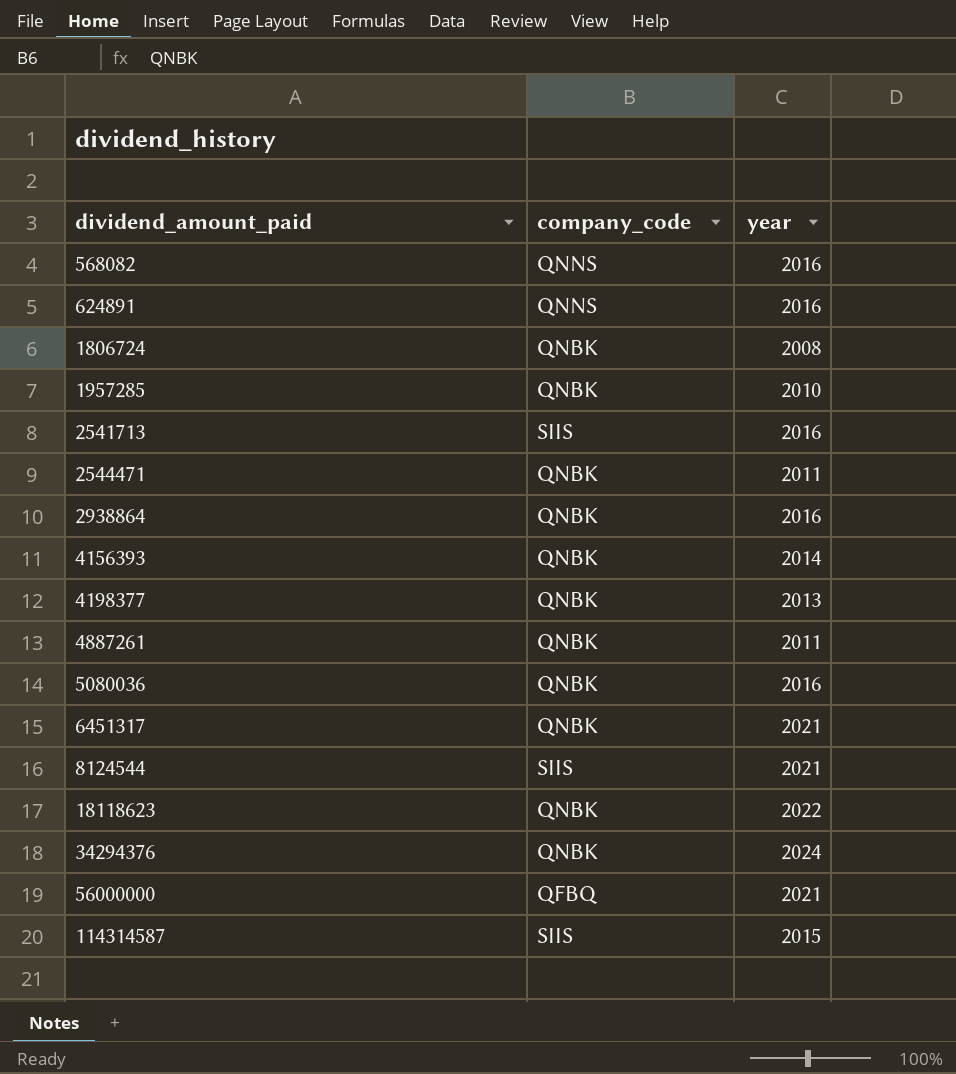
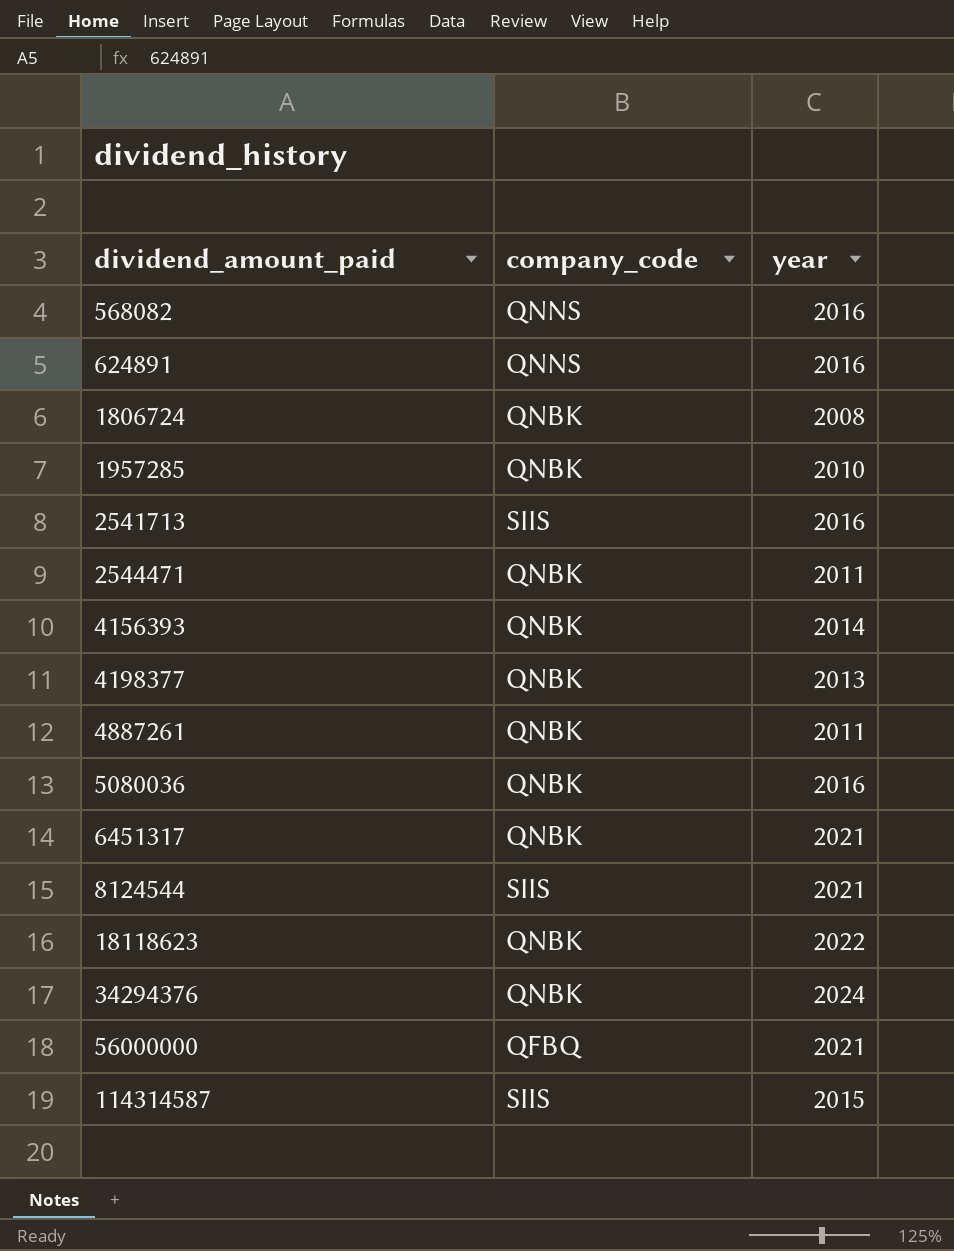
row 2938864: QNBK | 2016 -> none

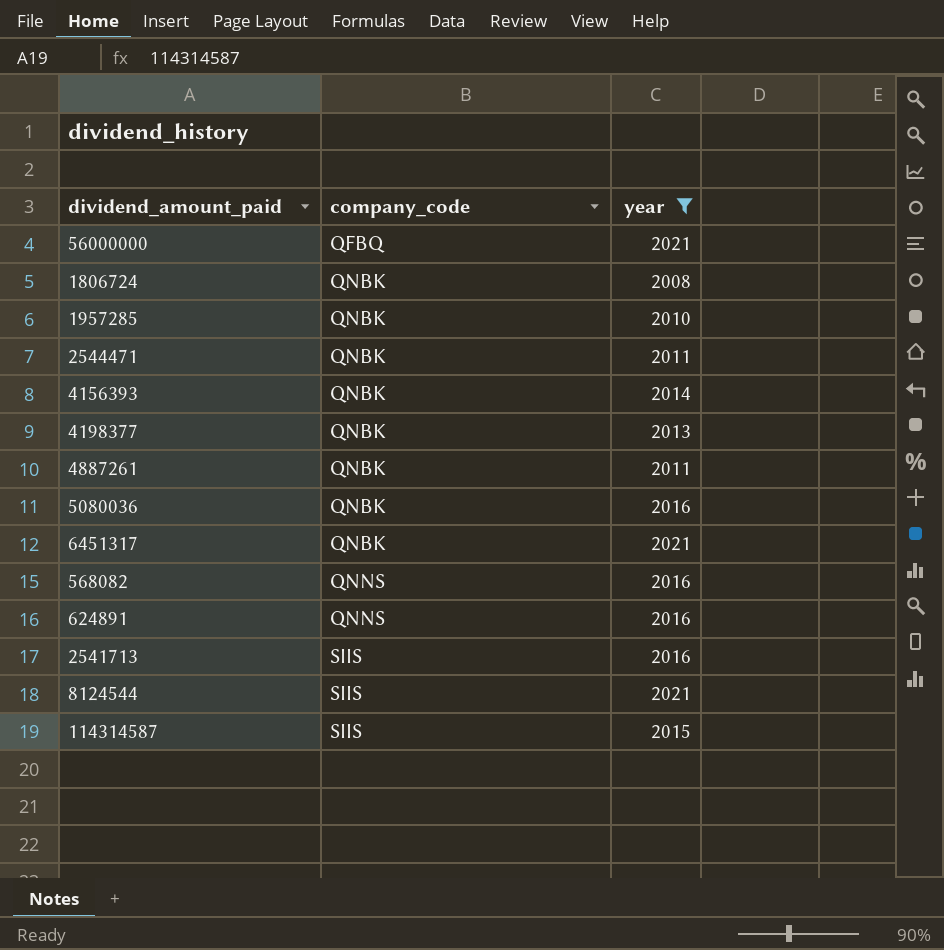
filter: none -> year <= 2021
row order: dividend_amount_paid ascending -> company_code ascending

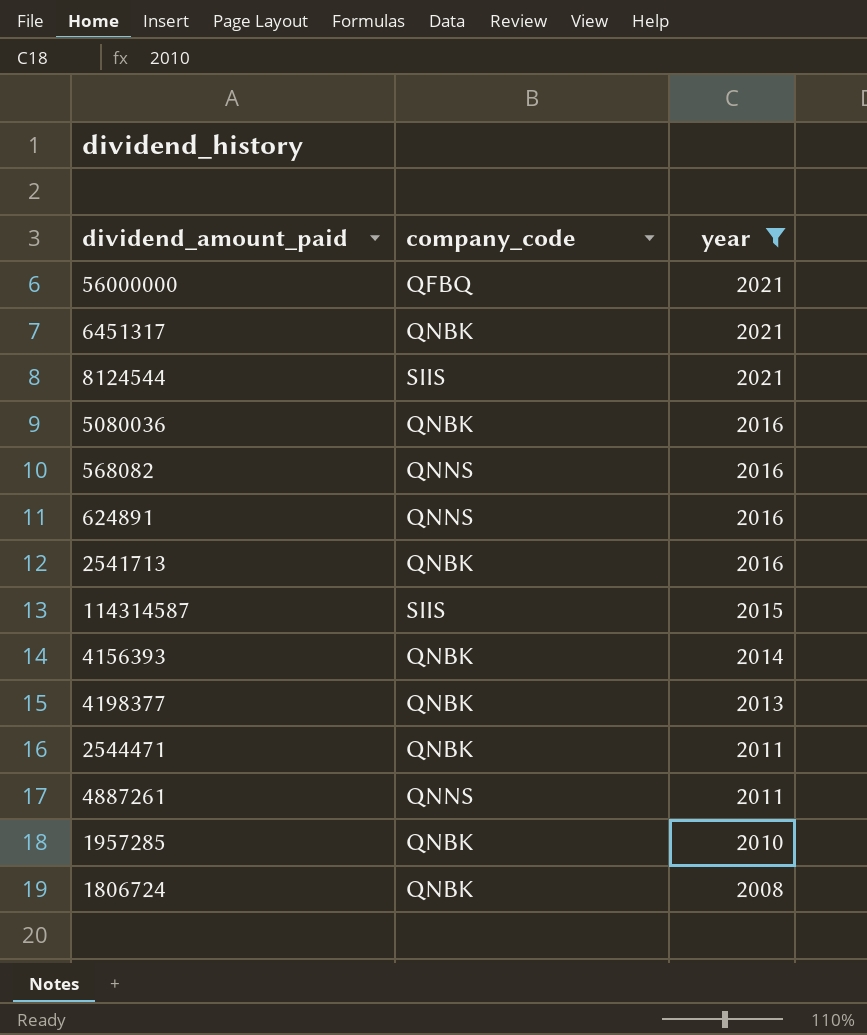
row order: company_code ascending -> year descending
2541713 | company_code: SIIS -> QNBK
4887261 | company_code: QNBK -> QNNS

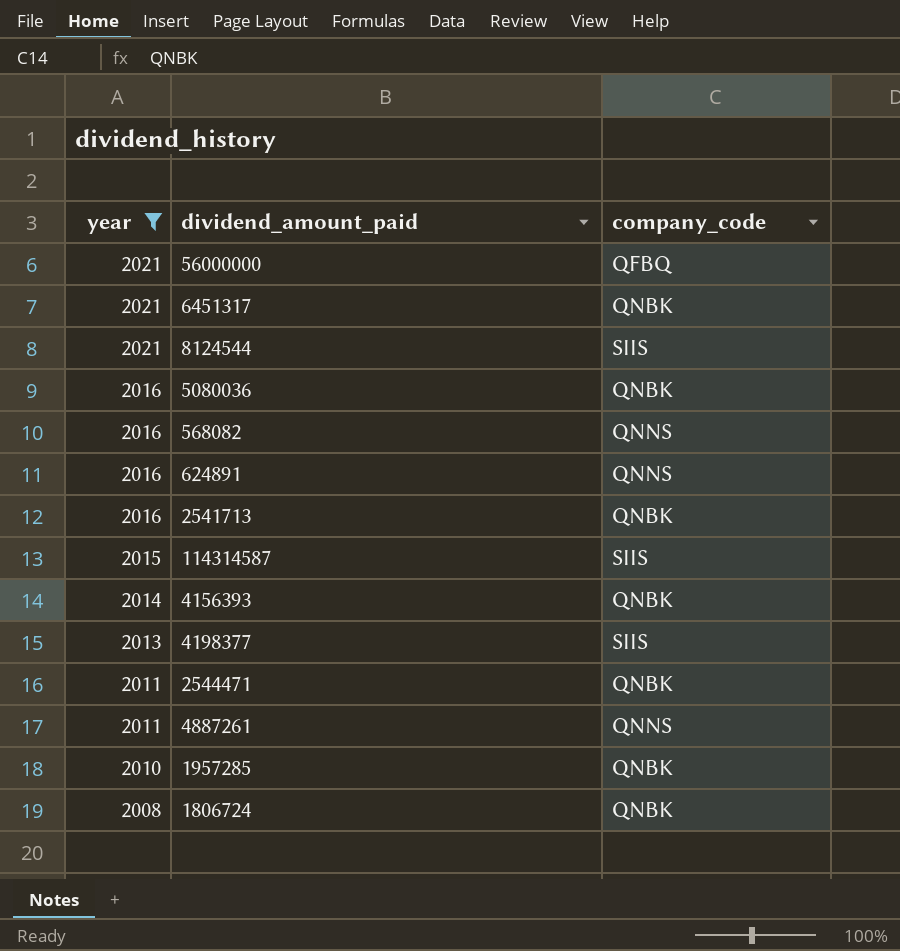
column year | position: 3 -> 1
4198377 | company_code: QNBK -> SIIS

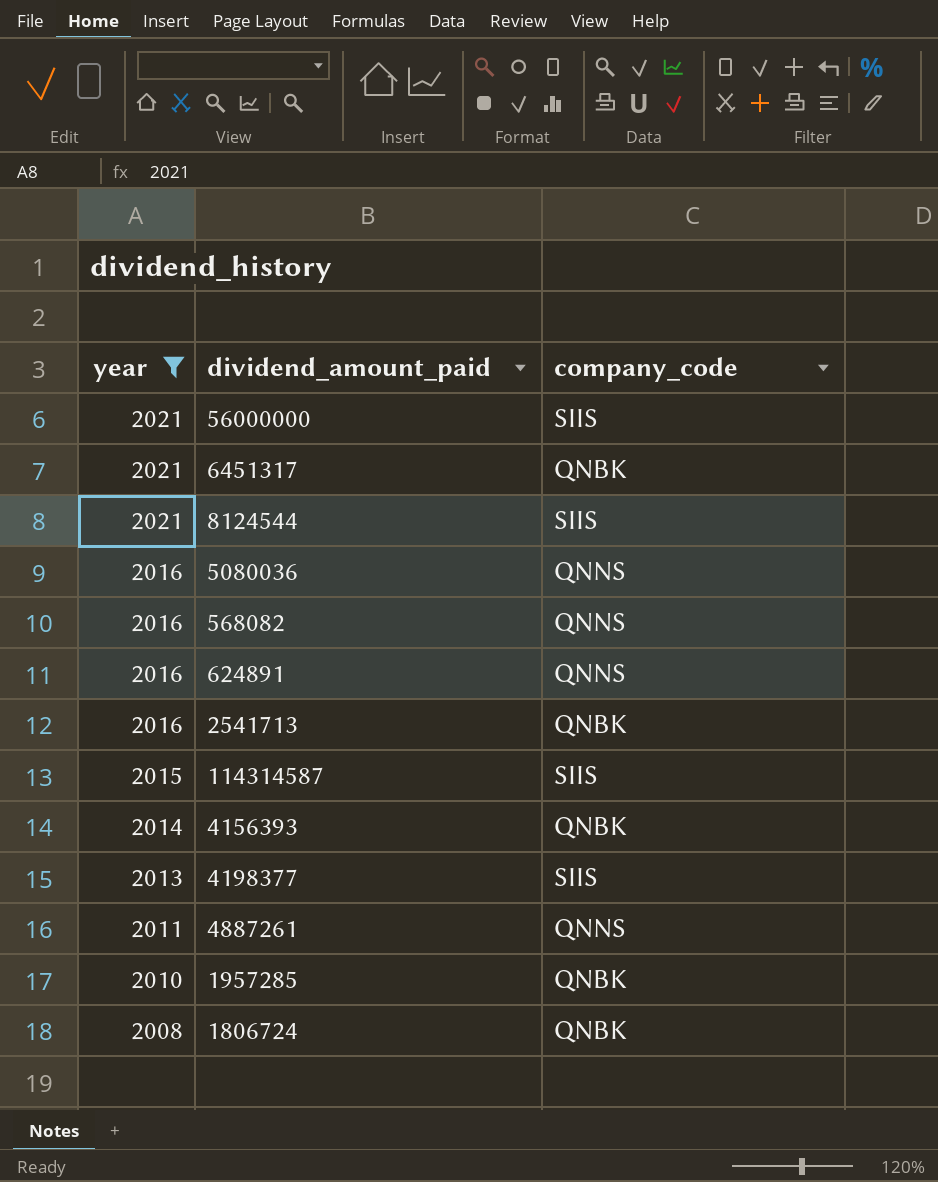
row 2544471: 2011 | QNBK -> none
56000000 | company_code: QFBQ -> SIIS
5080036 | company_code: QNBK -> QNNS

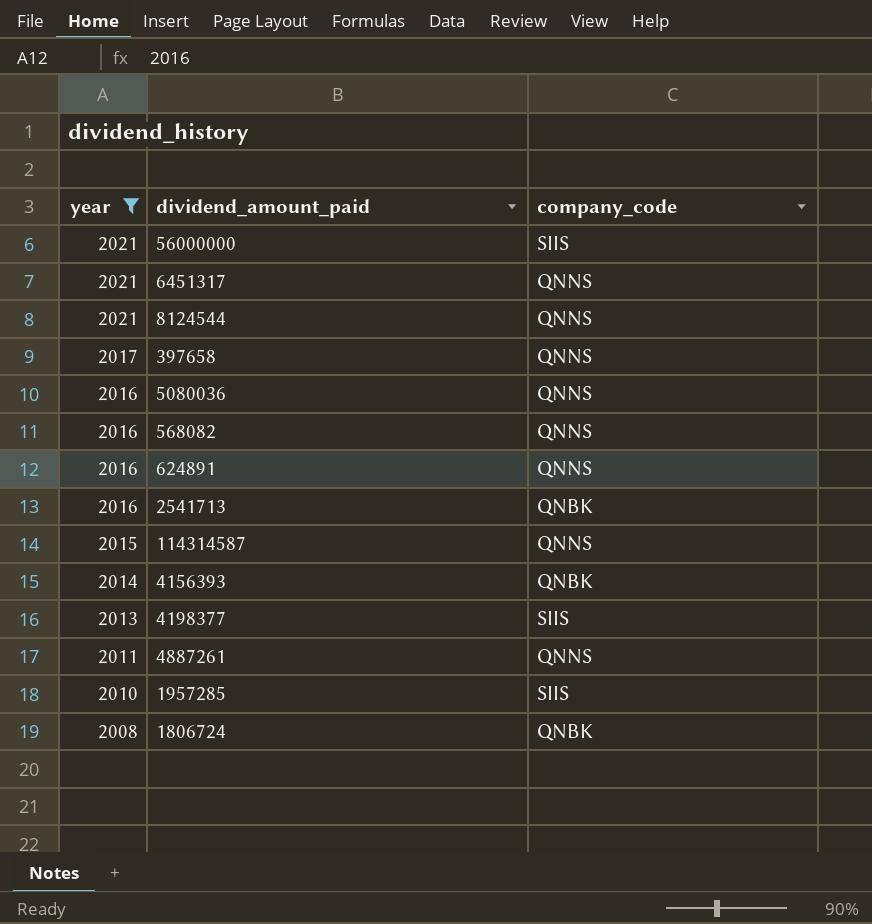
6451317 | company_code: QNBK -> QNNS
8124544 | company_code: SIIS -> QNNS
row 397658: none -> 2017 | QNNS
114314587 | company_code: SIIS -> QNNS
1957285 | company_code: QNBK -> SIIS

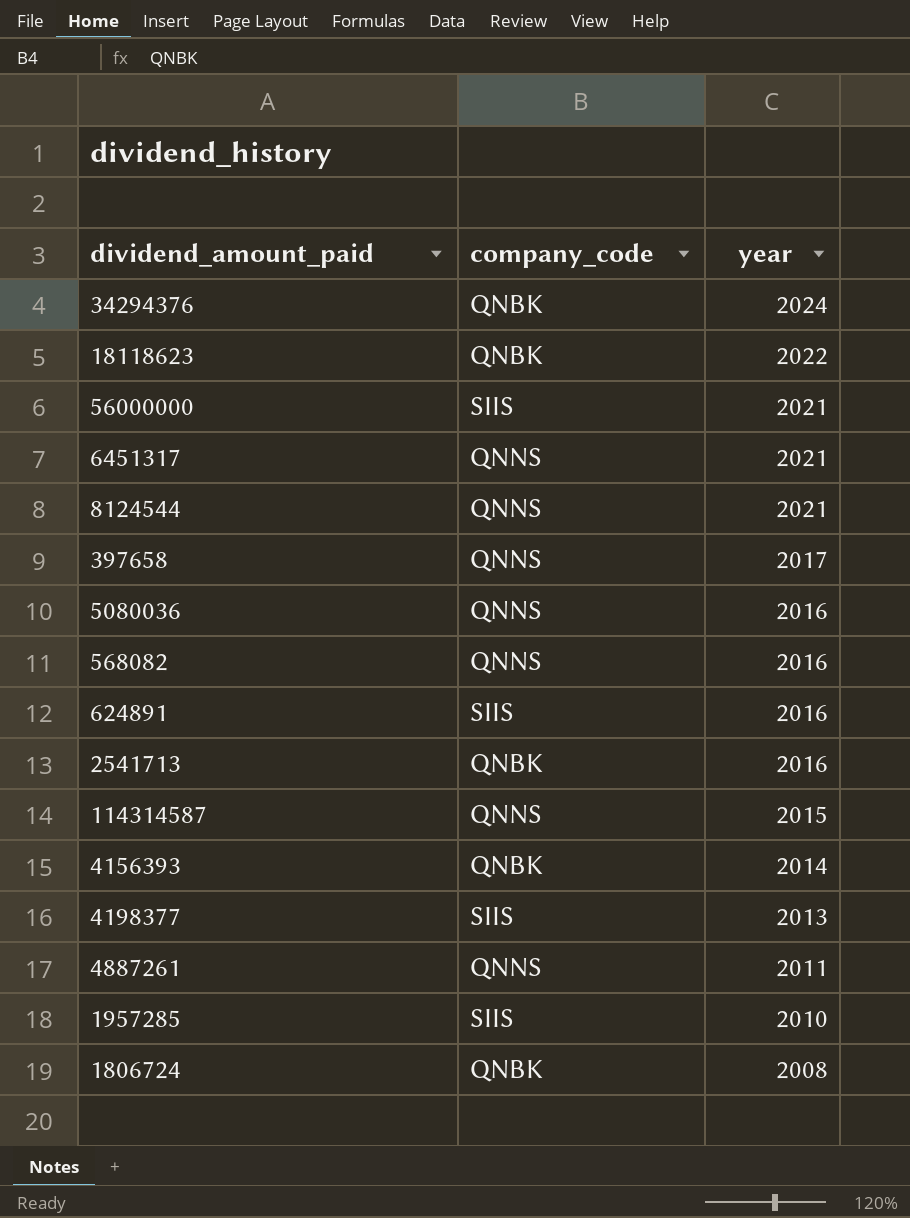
filter: year <= 2021 -> none
column year | position: 1 -> 3
624891 | company_code: QNNS -> SIIS

